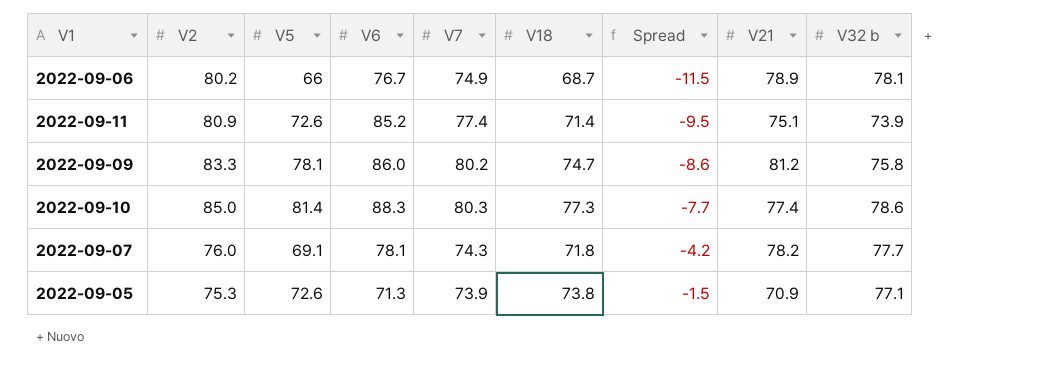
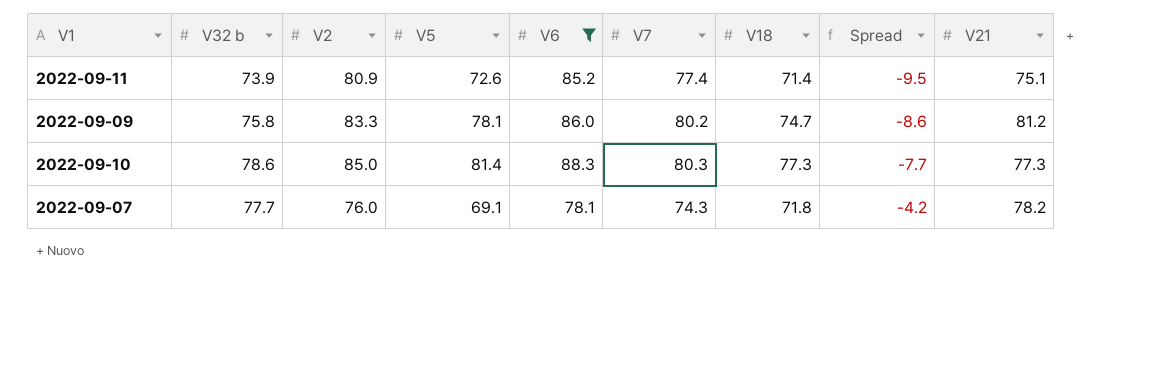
filter: none -> V6 >= 78.1
column V32 b | position: 9 -> 2
2022-09-10 | V21: 77.4 -> 77.3

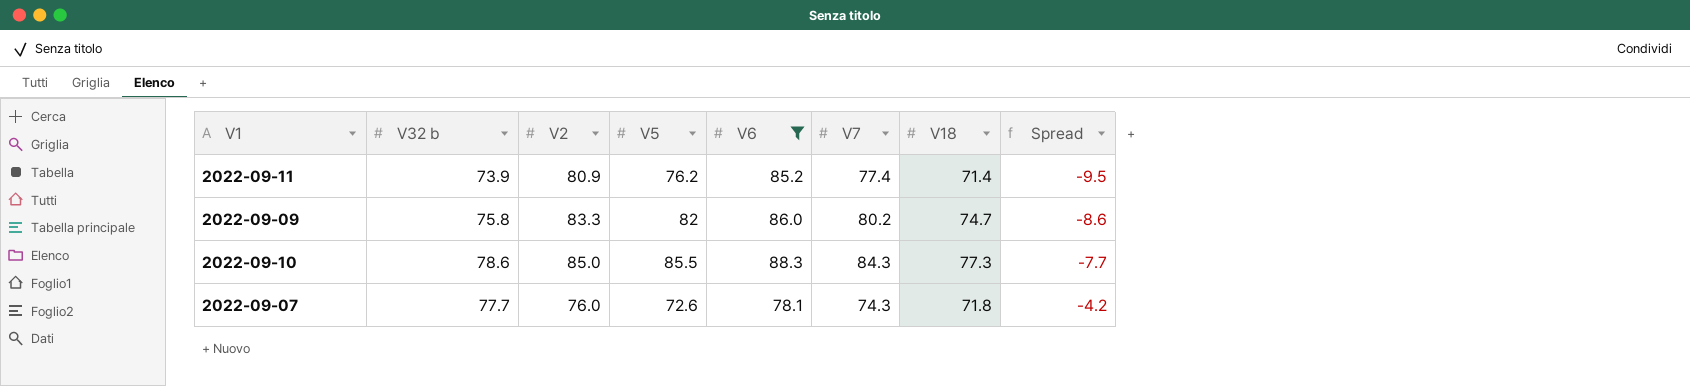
column V21 | position: 9 -> none
2022-09-11 | V5: 72.6 -> 76.2
2022-09-09 | V5: 78.1 -> 82
2022-09-10 | V5: 81.4 -> 85.5
2022-09-10 | V7: 80.3 -> 84.3
2022-09-07 | V5: 69.1 -> 72.6

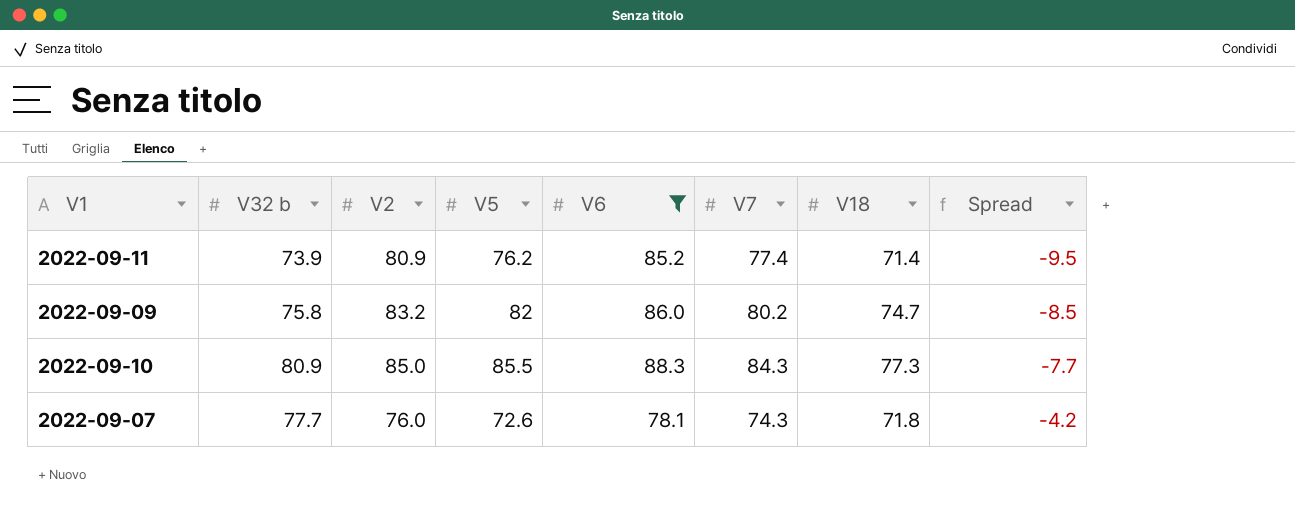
2022-09-09 | V2: 83.3 -> 83.2
2022-09-09 | Spread: -8.6 -> -8.5
2022-09-10 | V32 b: 78.6 -> 80.9

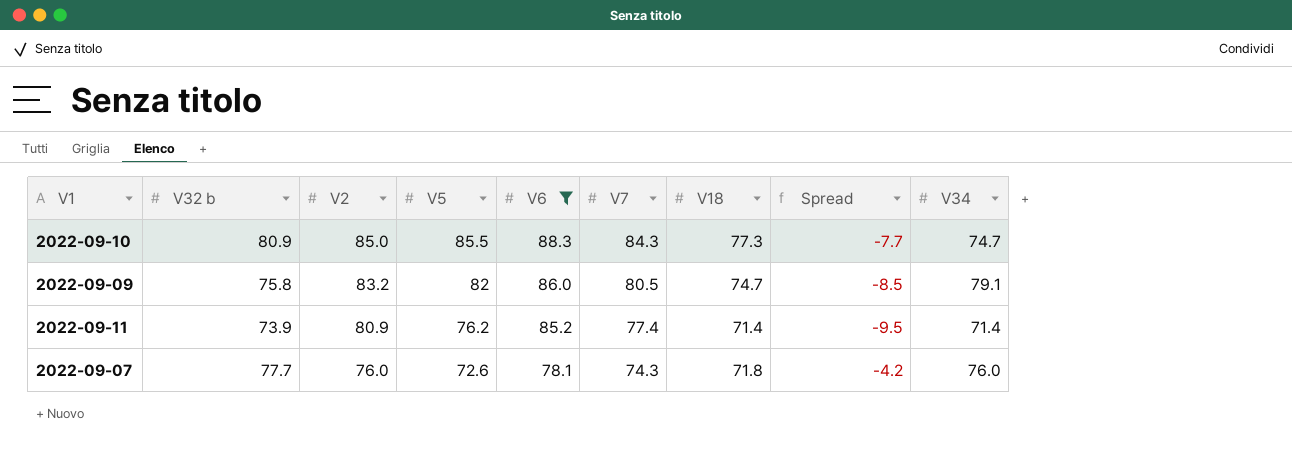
row order: Spread ascending -> V2 descending
column V34 | position: none -> 9
2022-09-09 | V7: 80.2 -> 80.5

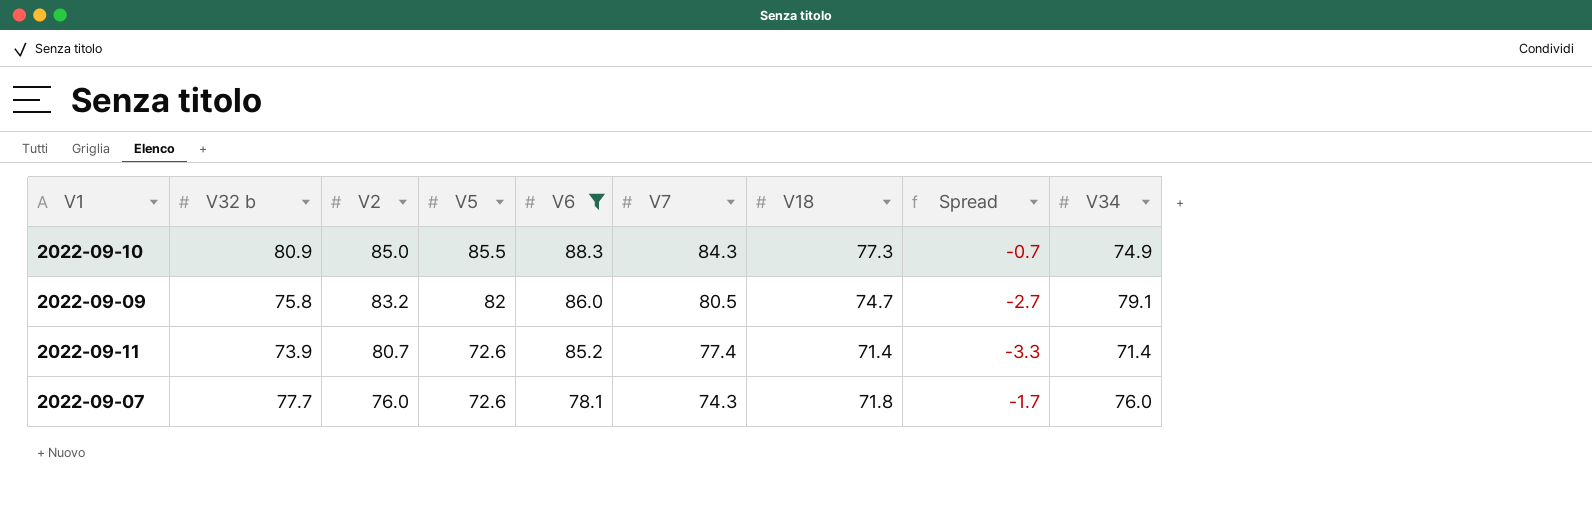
column Spread | formula: [V18] - [V2] -> [V7] - [V2]
2022-09-10 | V34: 74.7 -> 74.9
2022-09-11 | V2: 80.9 -> 80.7
2022-09-11 | V5: 76.2 -> 72.6

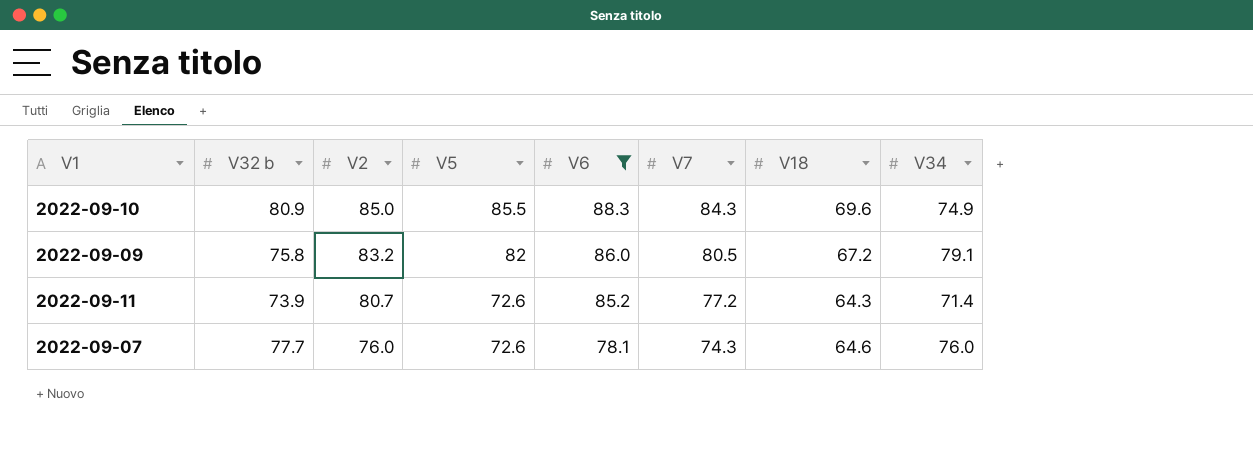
column Spread | formula: [V7] - [V2] -> none
2022-09-10 | V18: 77.3 -> 69.6
2022-09-09 | V18: 74.7 -> 67.2
2022-09-11 | V7: 77.4 -> 77.2
2022-09-11 | V18: 71.4 -> 64.3
2022-09-07 | V18: 71.8 -> 64.6

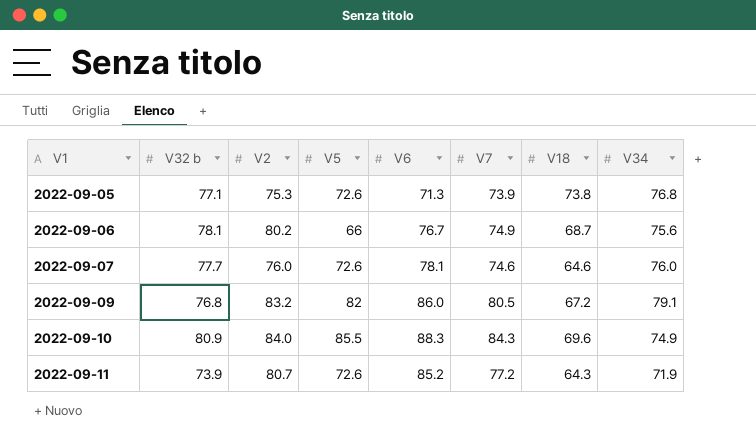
filter: V6 >= 78.1 -> none
row order: V2 descending -> V1 ascending
2022-09-07 | V7: 74.3 -> 74.6
2022-09-09 | V32 b: 75.8 -> 76.8
2022-09-10 | V2: 85.0 -> 84.0
2022-09-11 | V34: 71.4 -> 71.9

